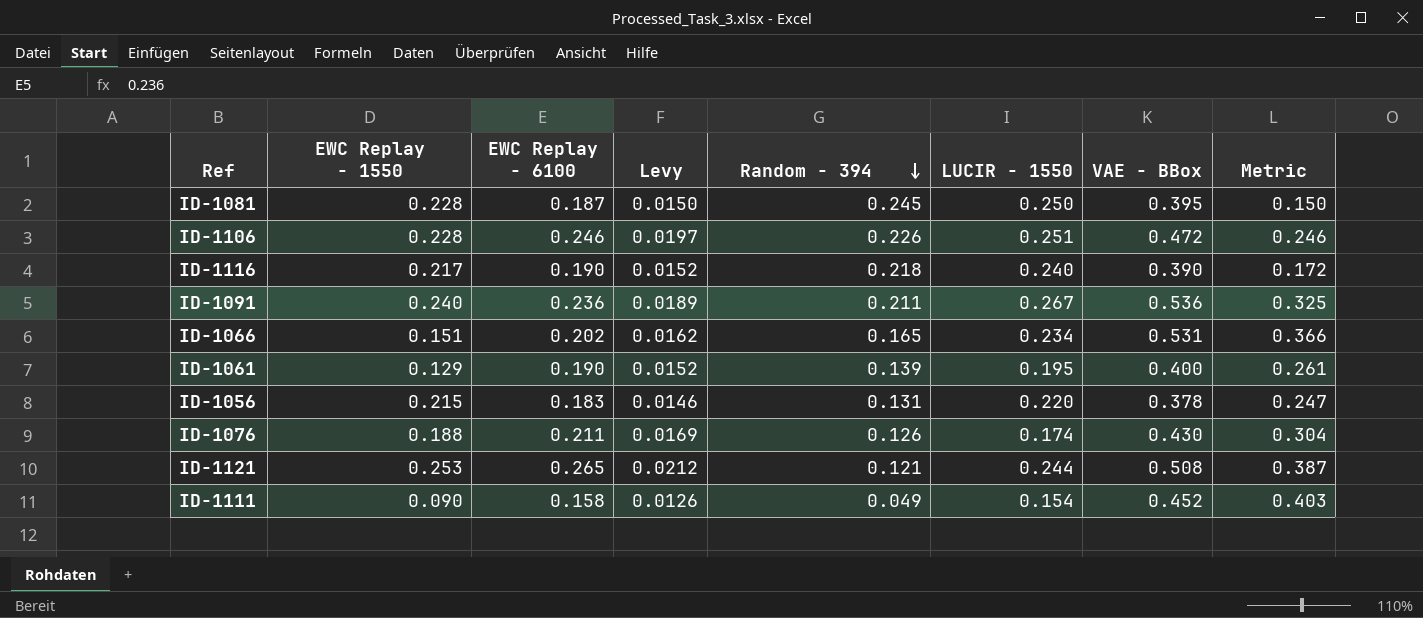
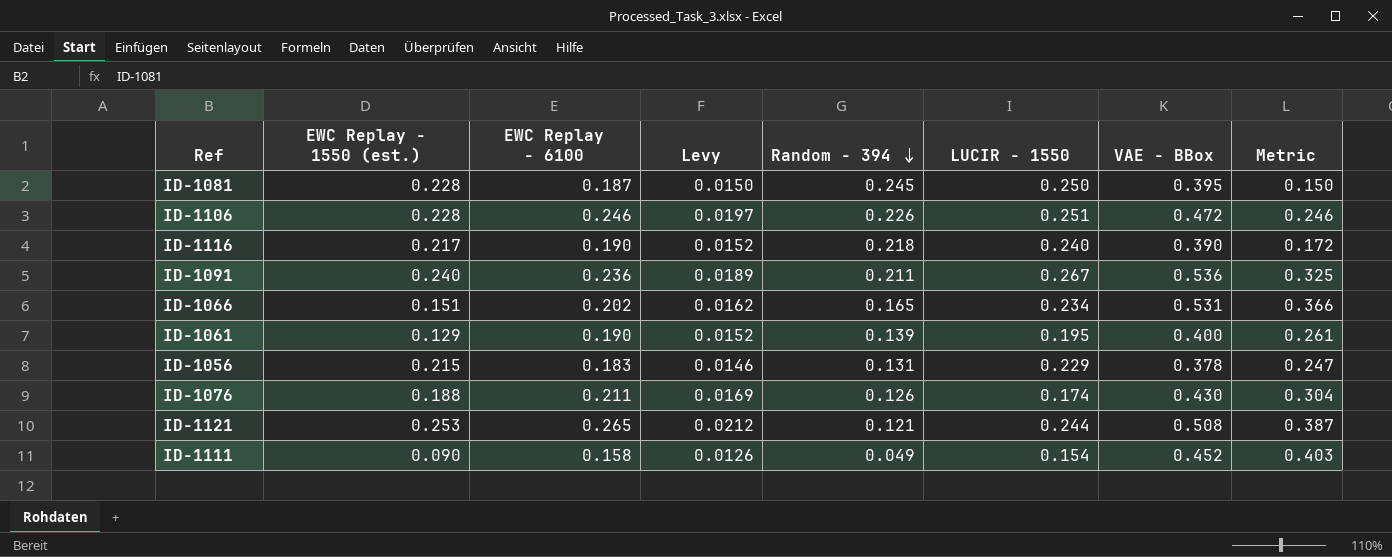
column name: EWC Replay - 1550 -> EWC Replay - 1550 (est.)
ID-1056 | LUCIR - 1550: 0.220 -> 0.229

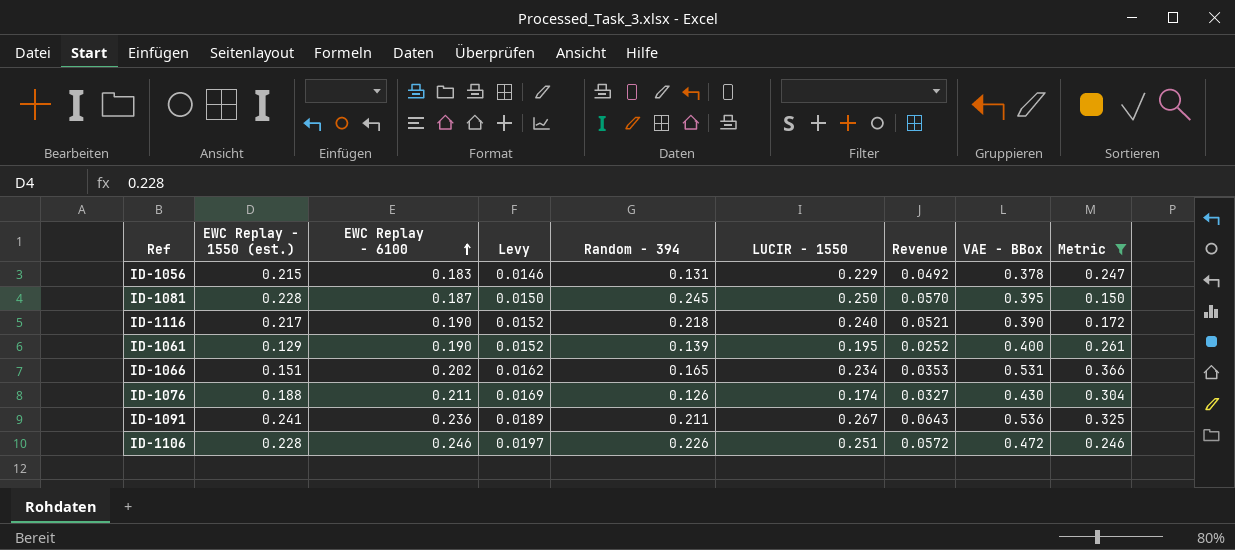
filter: none -> Metric <= 0.366
row order: Random - 394 descending -> EWC Replay - 6100 ascending
column Revenue | formula: none -> [EWC Replay - 1550 (est.)] * [LUCIR - 1550]
ID-1091 | EWC Replay - 1550 (est.): 0.240 -> 0.241

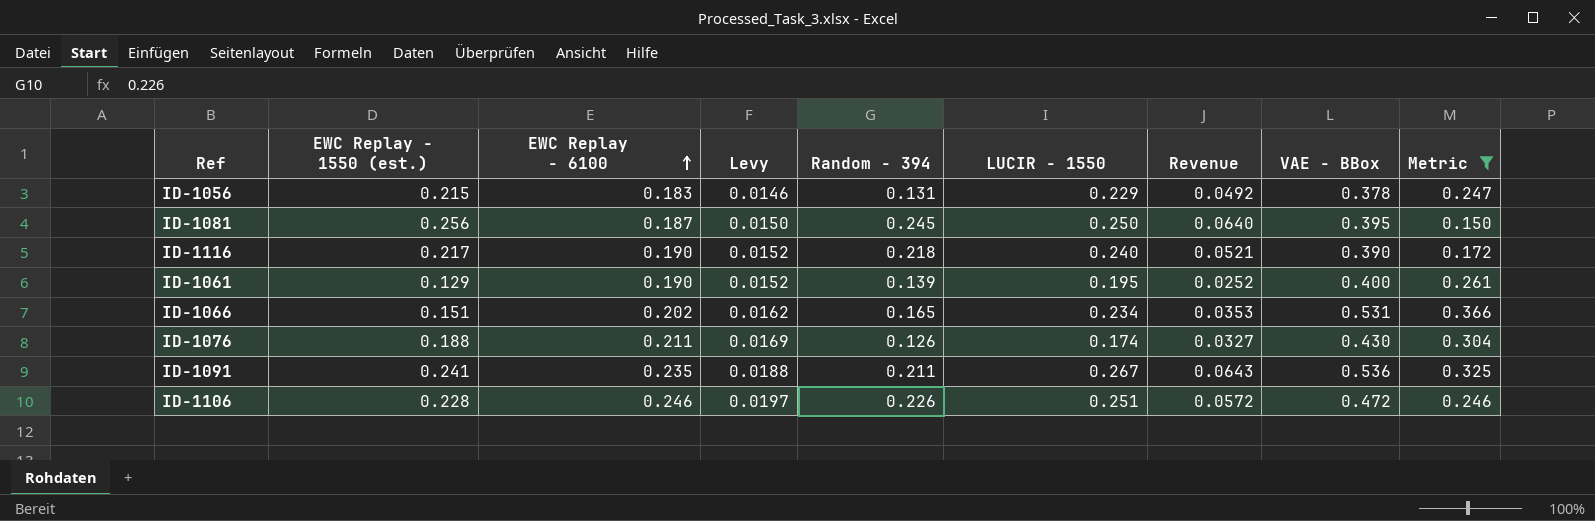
ID-1081 | EWC Replay - 1550 (est.): 0.228 -> 0.256
ID-1081 | Revenue: 0.0570 -> 0.0640
ID-1091 | EWC Replay - 6100: 0.236 -> 0.235
ID-1091 | Levy: 0.0189 -> 0.0188

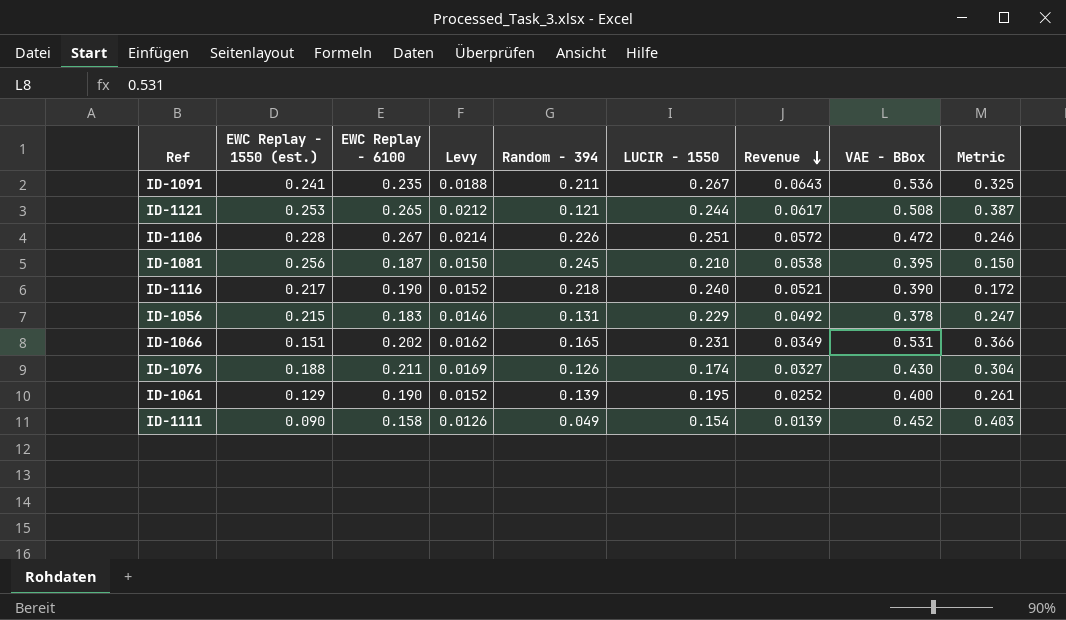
filter: Metric <= 0.366 -> none
row order: EWC Replay - 6100 ascending -> Revenue descending
ID-1106 | EWC Replay - 6100: 0.246 -> 0.267
ID-1106 | Levy: 0.0197 -> 0.0214
ID-1081 | LUCIR - 1550: 0.250 -> 0.210
ID-1081 | Revenue: 0.0640 -> 0.0538
ID-1066 | LUCIR - 1550: 0.234 -> 0.231
ID-1066 | Revenue: 0.0353 -> 0.0349

